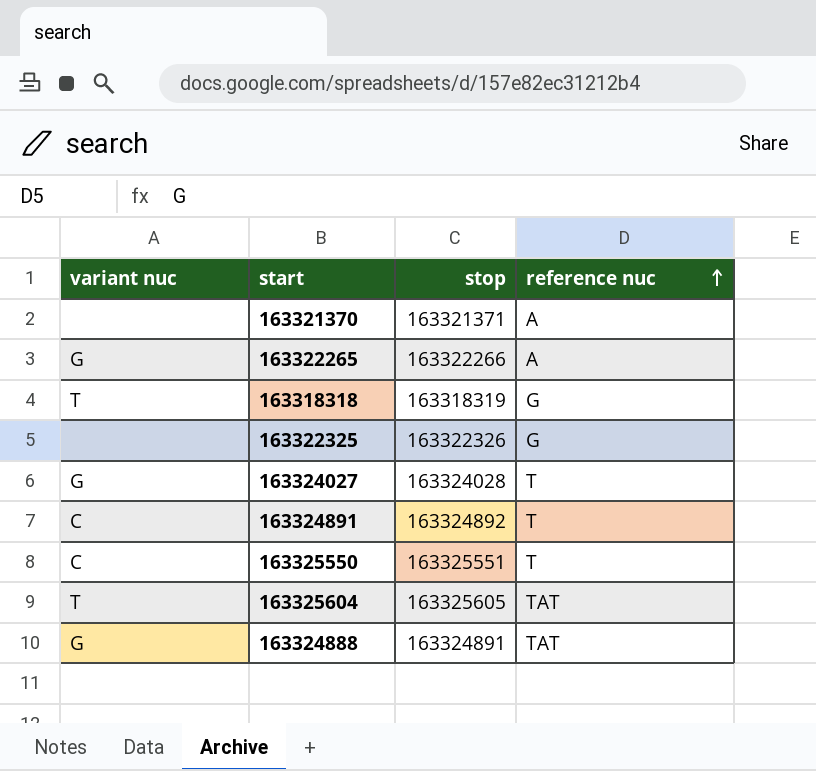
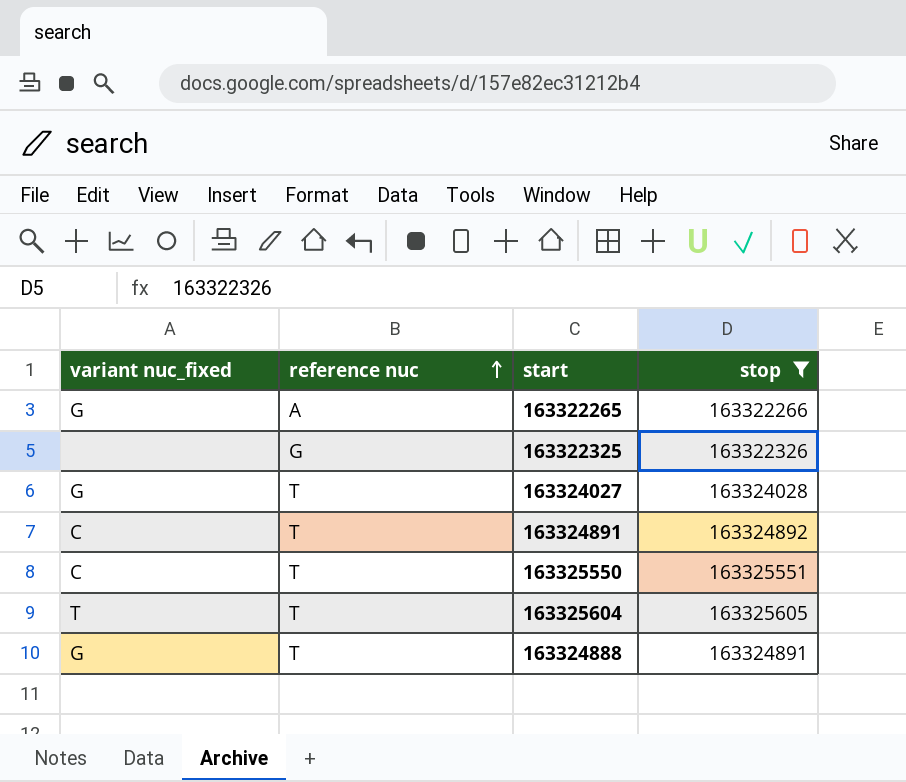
filter: none -> stop >= 163322266
column name: variant nuc -> variant nuc_fixed
column reference nuc | position: 4 -> 2
163325604 | reference nuc: TAT -> T
163324888 | reference nuc: TAT -> T

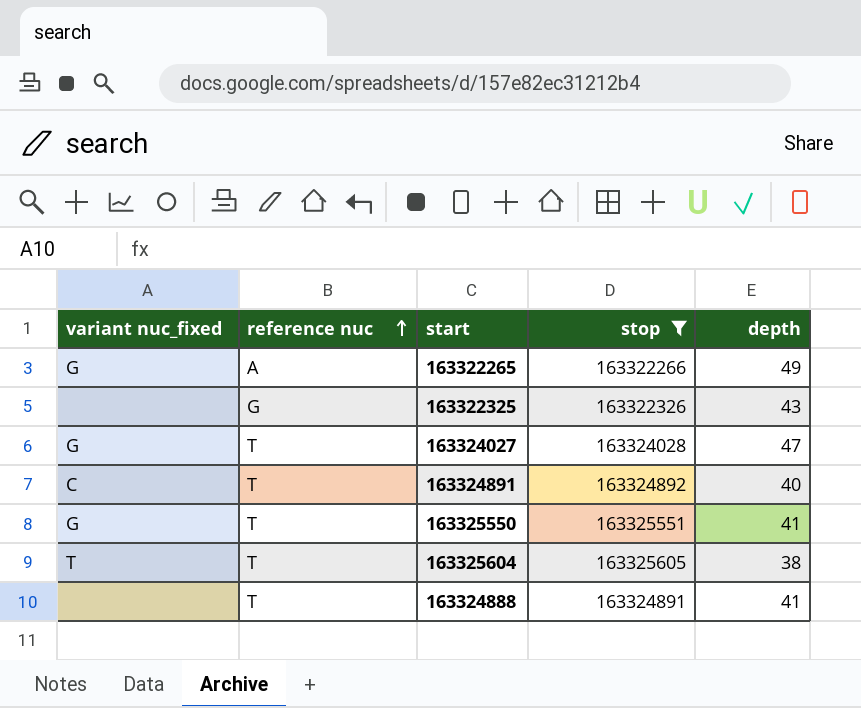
column depth | position: none -> 5
163325550 | variant nuc_fixed: C -> G
163324888 | variant nuc_fixed: G -> none

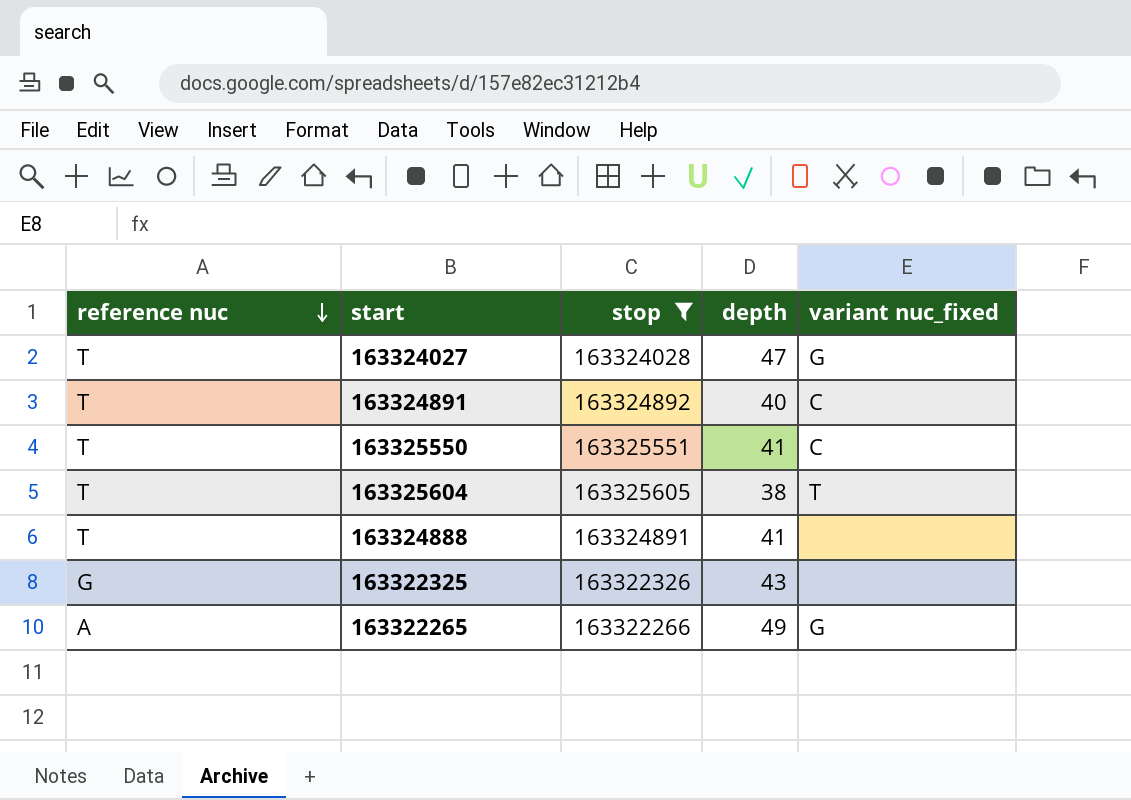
row order: reference nuc ascending -> reference nuc descending
column variant nuc_fixed | position: 1 -> 5
163325550 | variant nuc_fixed: G -> C

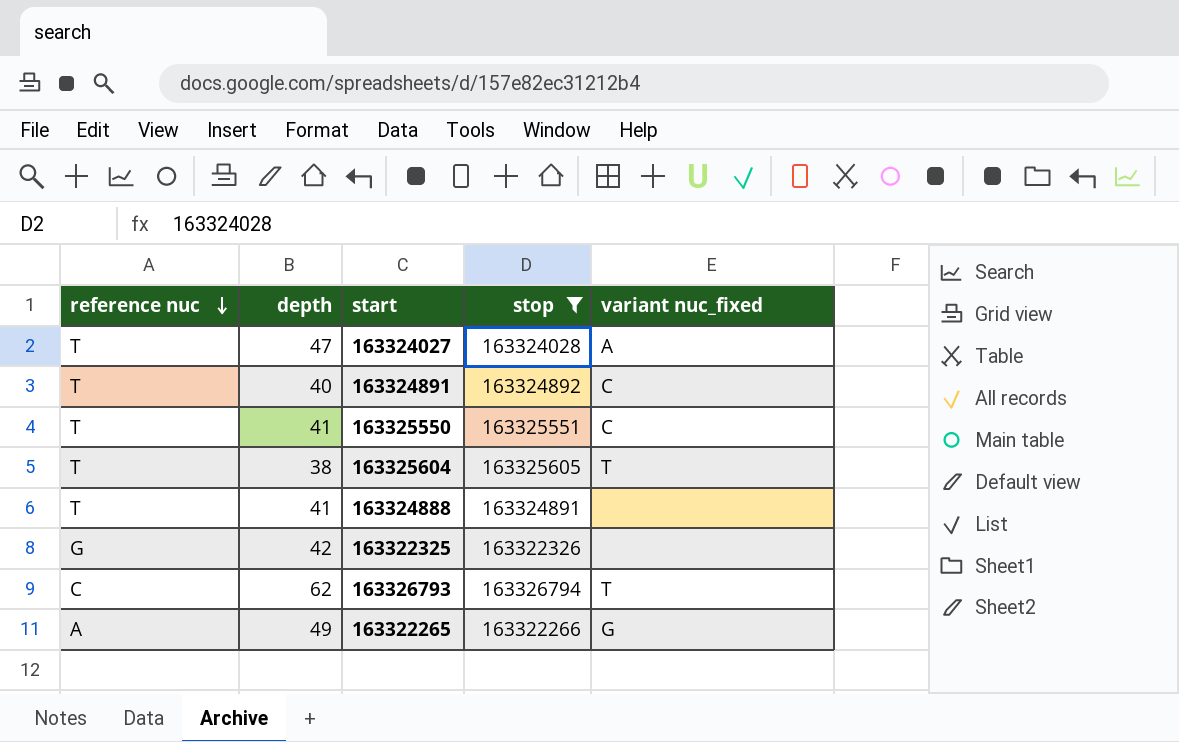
column depth | position: 4 -> 2
163324027 | variant nuc_fixed: G -> A
163322325 | depth: 43 -> 42
row 163326793: none -> C | 62 | 163326794 | T

